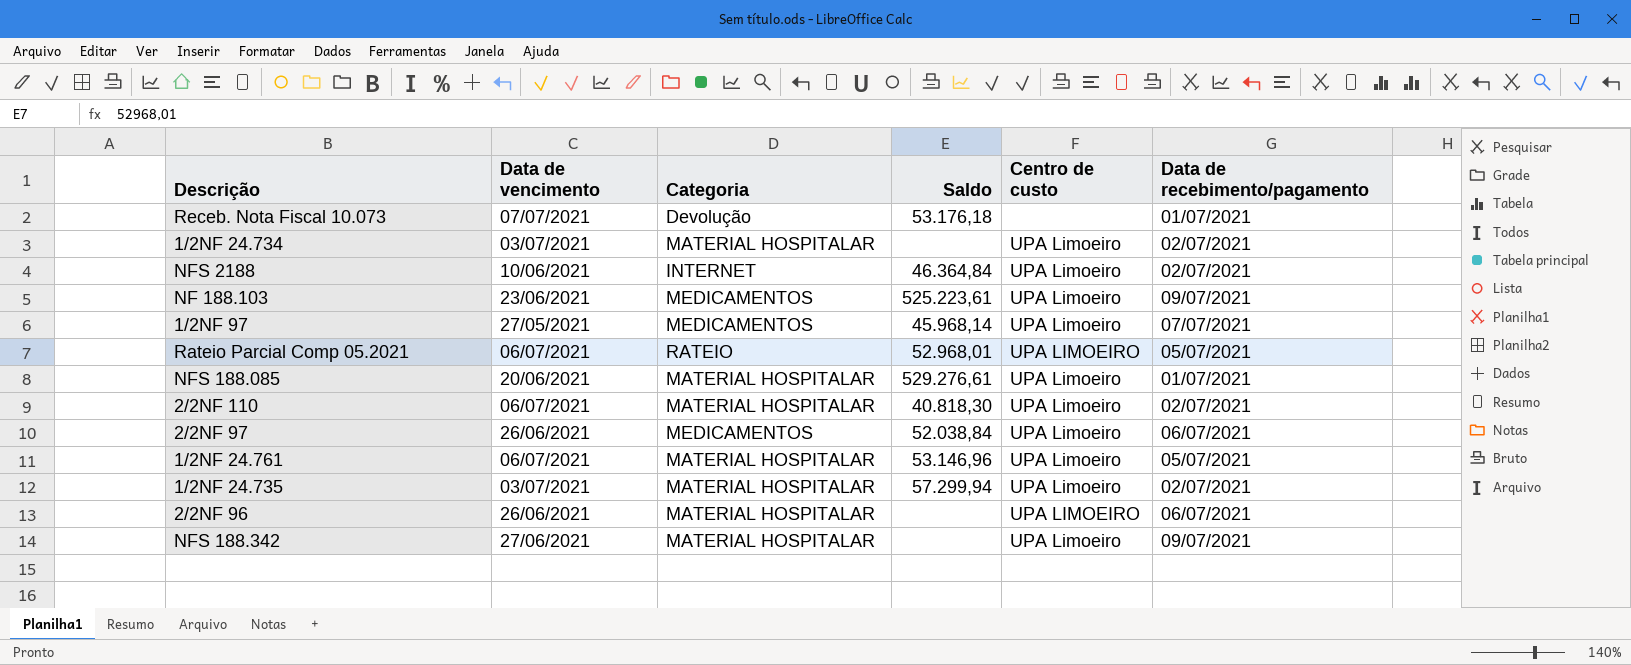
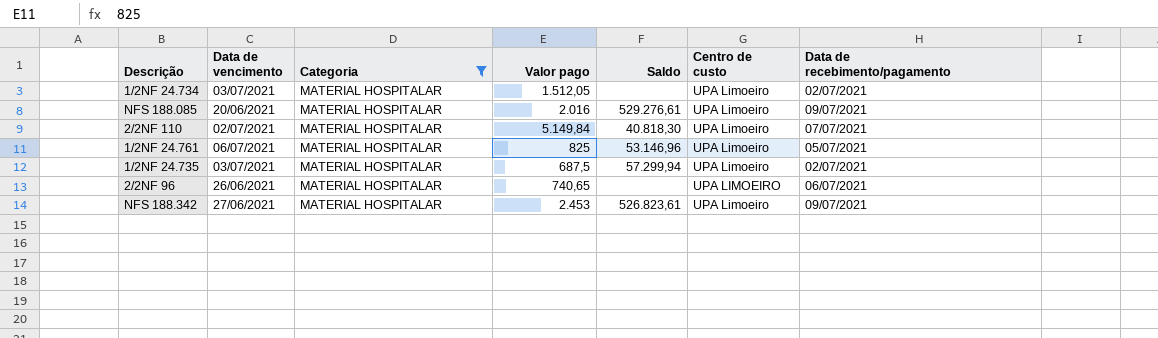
filter: none -> Categoria = MATERIAL HOSPITALAR
column Valor pago | position: none -> 4
NFS 188.085 | Data de recebimento/pagamento: 01/07/2021 -> 09/07/2021
2/2NF 110 | Data de vencimento: 06/07/2021 -> 02/07/2021
2/2NF 110 | Data de recebimento/pagamento: 02/07/2021 -> 07/07/2021
NFS 188.342 | Saldo: none -> 526.823,61

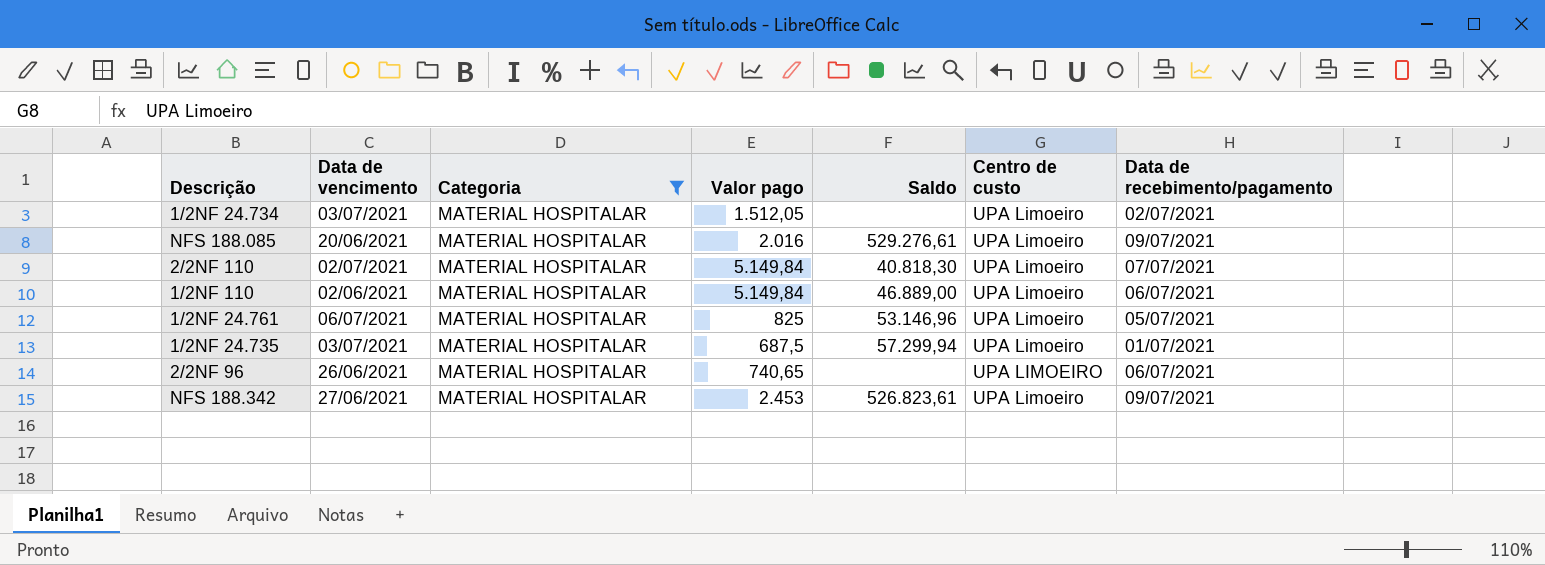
row 1/2NF 110: none -> 02/06/2021 | MATERIAL HOSPITALAR | 5.149,84 | 46.889,00 | UPA Limoeiro | 06/07/2021
1/2NF 24.735 | Data de recebimento/pagamento: 02/07/2021 -> 01/07/2021

